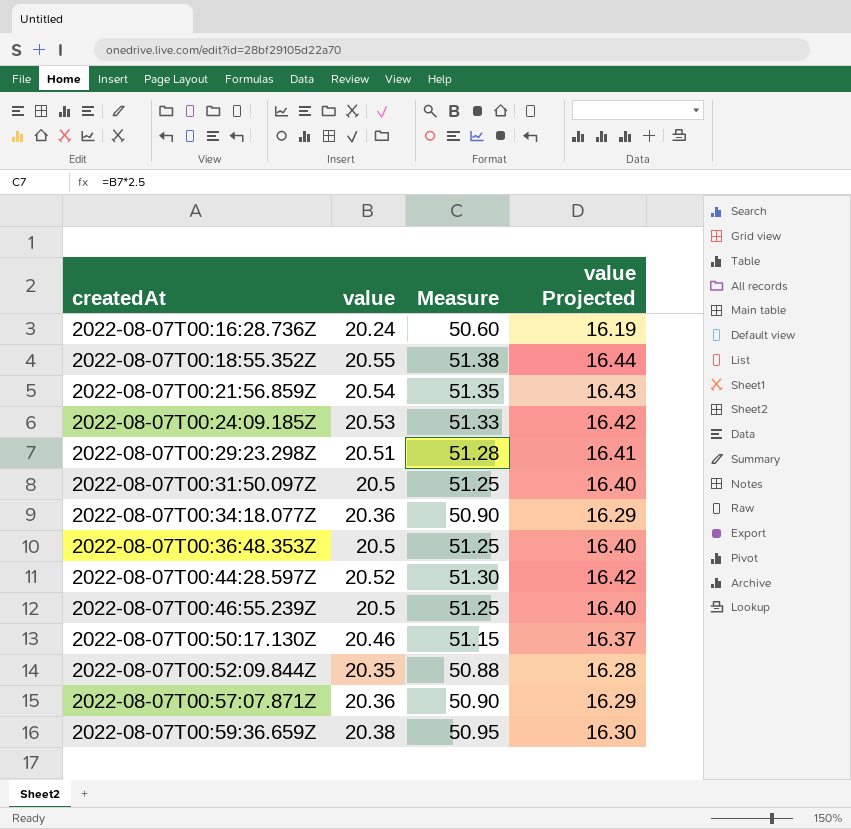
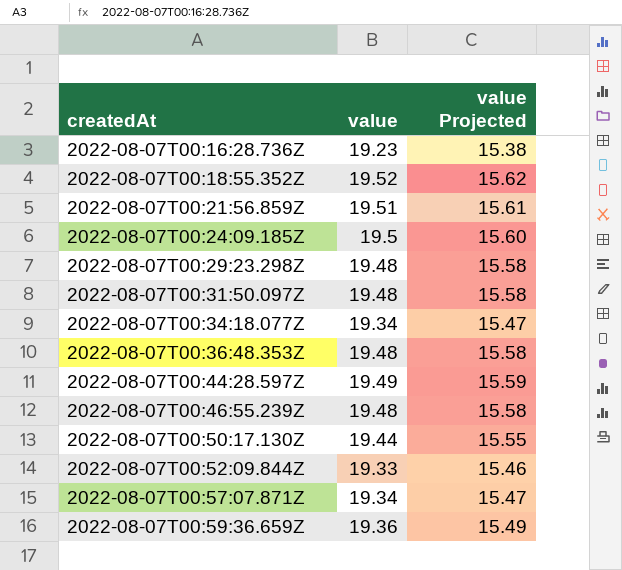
column Measure | formula: [value] * 2.5 -> none
2022-08-07T00:16:28.736Z | value: 20.24 -> 19.23
2022-08-07T00:16:28.736Z | value Projected: 16.19 -> 15.38
2022-08-07T00:18:55.352Z | value: 20.55 -> 19.52
2022-08-07T00:18:55.352Z | value Projected: 16.44 -> 15.62
2022-08-07T00:21:56.859Z | value: 20.54 -> 19.51
2022-08-07T00:21:56.859Z | value Projected: 16.43 -> 15.61
2022-08-07T00:24:09.185Z | value: 20.53 -> 19.5
2022-08-07T00:24:09.185Z | value Projected: 16.42 -> 15.60
2022-08-07T00:29:23.298Z | value: 20.51 -> 19.48
2022-08-07T00:29:23.298Z | value Projected: 16.41 -> 15.58
2022-08-07T00:31:50.097Z | value: 20.5 -> 19.48
2022-08-07T00:31:50.097Z | value Projected: 16.40 -> 15.58
2022-08-07T00:34:18.077Z | value: 20.36 -> 19.34
2022-08-07T00:34:18.077Z | value Projected: 16.29 -> 15.47
2022-08-07T00:36:48.353Z | value: 20.5 -> 19.48
2022-08-07T00:36:48.353Z | value Projected: 16.40 -> 15.58
2022-08-07T00:44:28.597Z | value: 20.52 -> 19.49
2022-08-07T00:44:28.597Z | value Projected: 16.42 -> 15.59
2022-08-07T00:46:55.239Z | value: 20.5 -> 19.48
2022-08-07T00:46:55.239Z | value Projected: 16.40 -> 15.58
2022-08-07T00:50:17.130Z | value: 20.46 -> 19.44
2022-08-07T00:50:17.130Z | value Projected: 16.37 -> 15.55
2022-08-07T00:52:09.844Z | value: 20.35 -> 19.33
2022-08-07T00:52:09.844Z | value Projected: 16.28 -> 15.46
2022-08-07T00:57:07.871Z | value: 20.36 -> 19.34
2022-08-07T00:57:07.871Z | value Projected: 16.29 -> 15.47
2022-08-07T00:59:36.659Z | value: 20.38 -> 19.36
2022-08-07T00:59:36.659Z | value Projected: 16.30 -> 15.49

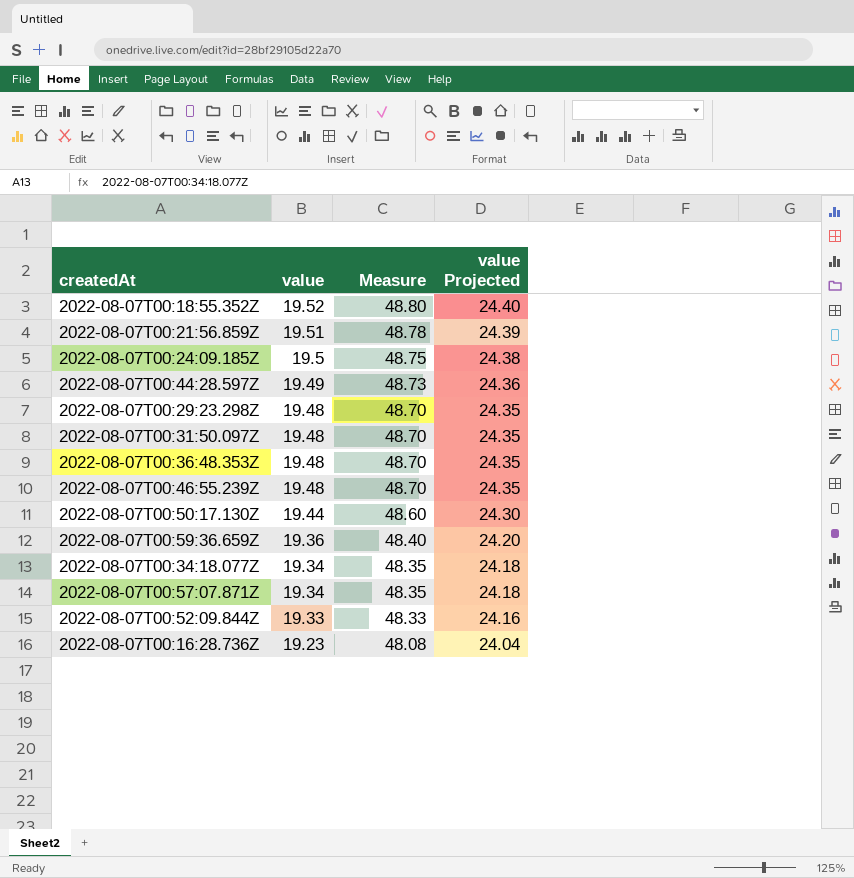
row order: createdAt ascending -> value descending
column Measure | formula: none -> [value] * 2.5
column value Projected | formula: [value] * 0.8 -> [value] * 1.25

